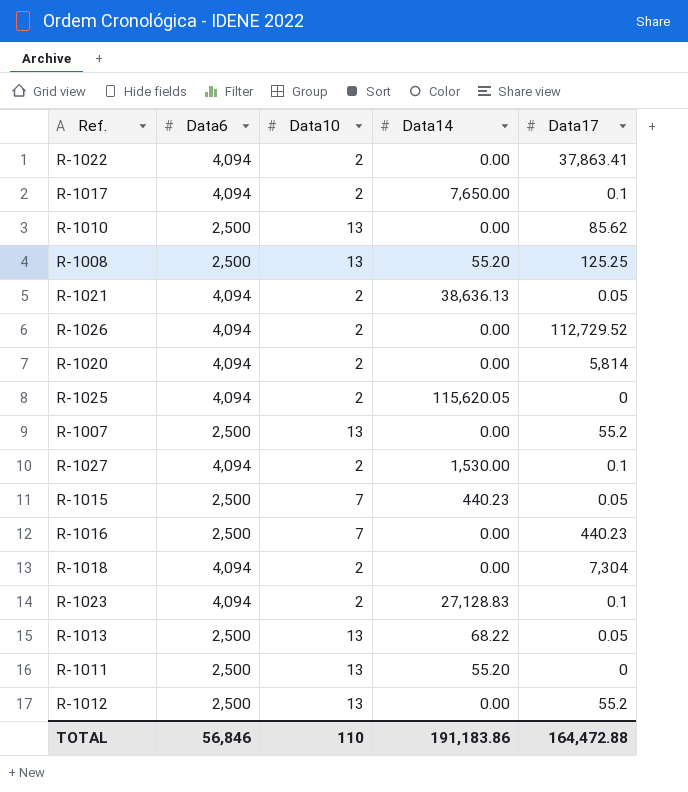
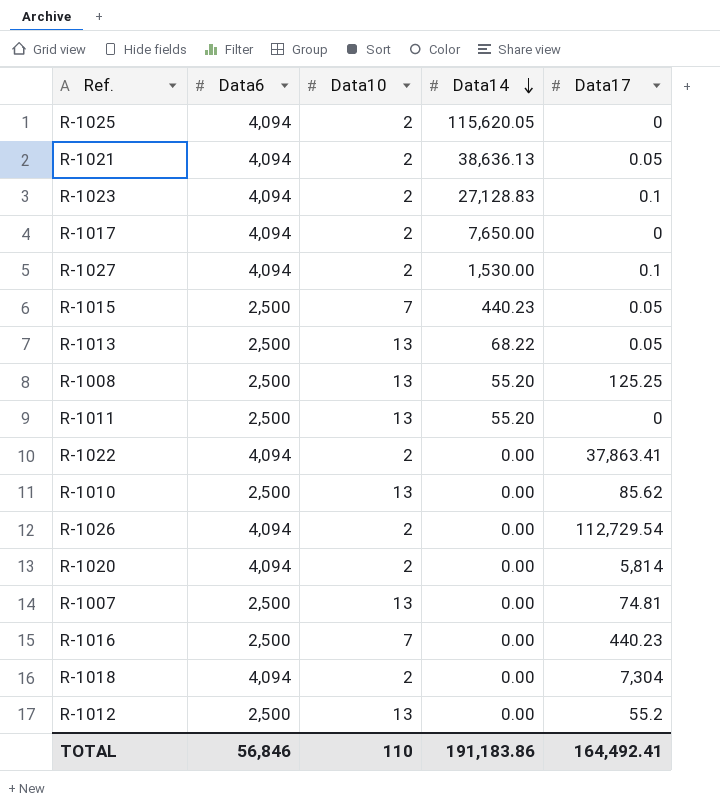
row order: none -> Data14 descending
R-1017 | Data17: 0.1 -> 0
R-1026 | Data17: 112,729.52 -> 112,729.54
R-1007 | Data17: 55.2 -> 74.81
TOTAL | Data17: 164,472.88 -> 164,492.41

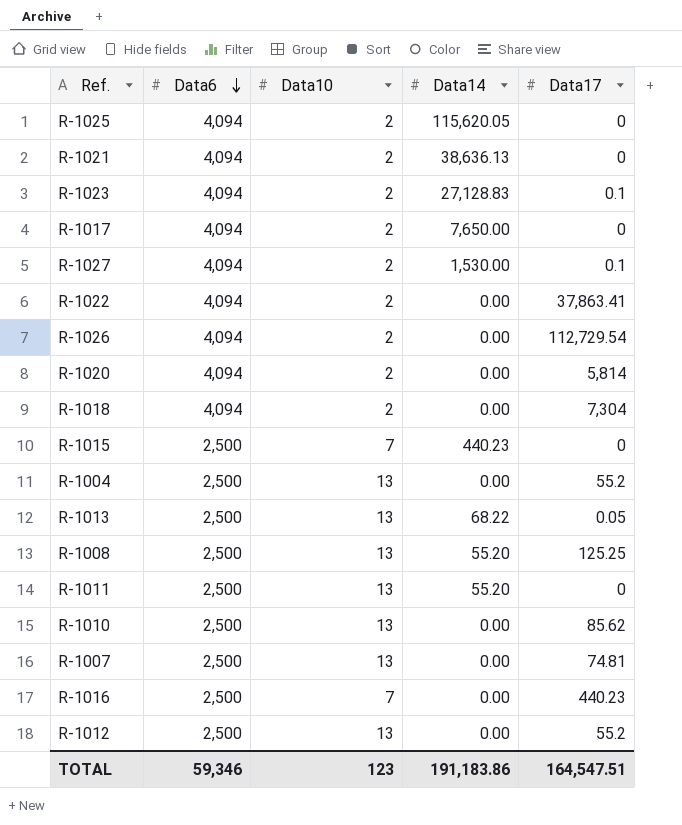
row order: Data14 descending -> Data6 descending
R-1021 | Data17: 0.05 -> 0
R-1015 | Data17: 0.05 -> 0
row R-1004: none -> 2,500 | 13 | 0.00 | 55.2
TOTAL | Data6: 56,846 -> 59,346
TOTAL | Data10: 110 -> 123
TOTAL | Data17: 164,492.41 -> 164,547.51

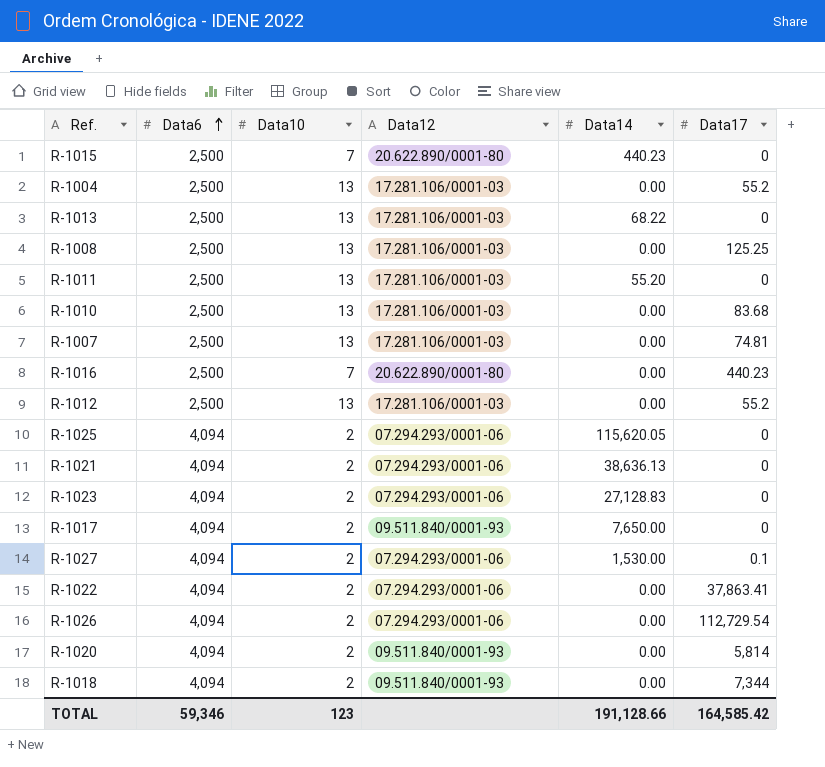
row order: Data6 descending -> Data6 ascending
column Data12 | position: none -> 4
R-1013 | Data17: 0.05 -> 0
R-1008 | Data14: 55.20 -> 0.00
R-1010 | Data17: 85.62 -> 83.68
R-1023 | Data17: 0.1 -> 0
R-1018 | Data17: 7,304 -> 7,344
TOTAL | Data14: 191,183.86 -> 191,128.66
TOTAL | Data17: 164,547.51 -> 164,585.42

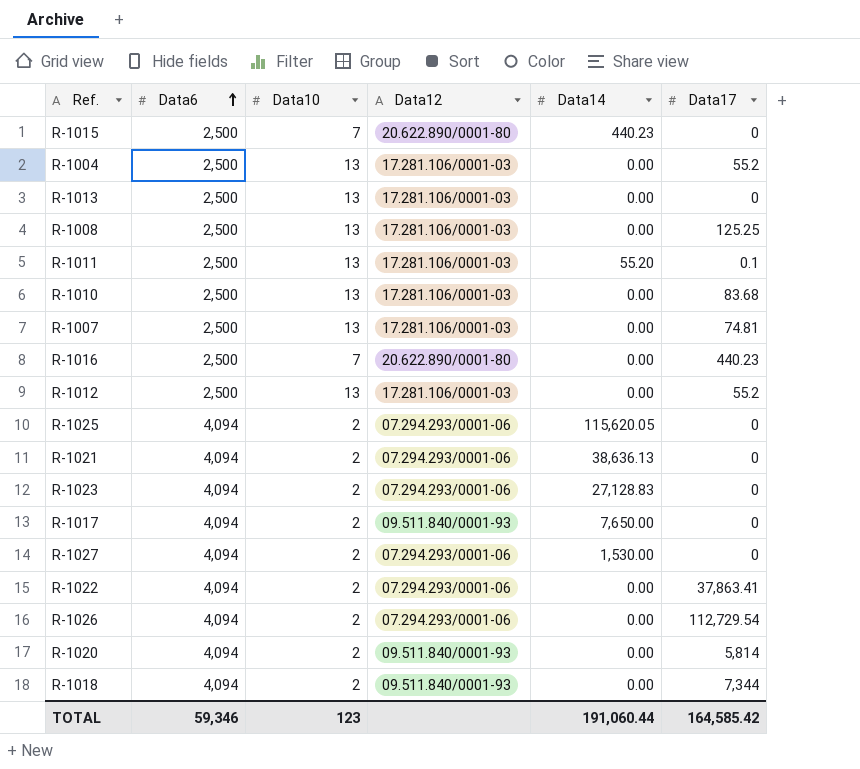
R-1013 | Data14: 68.22 -> 0.00
R-1011 | Data17: 0 -> 0.1
R-1027 | Data17: 0.1 -> 0
TOTAL | Data14: 191,128.66 -> 191,060.44

